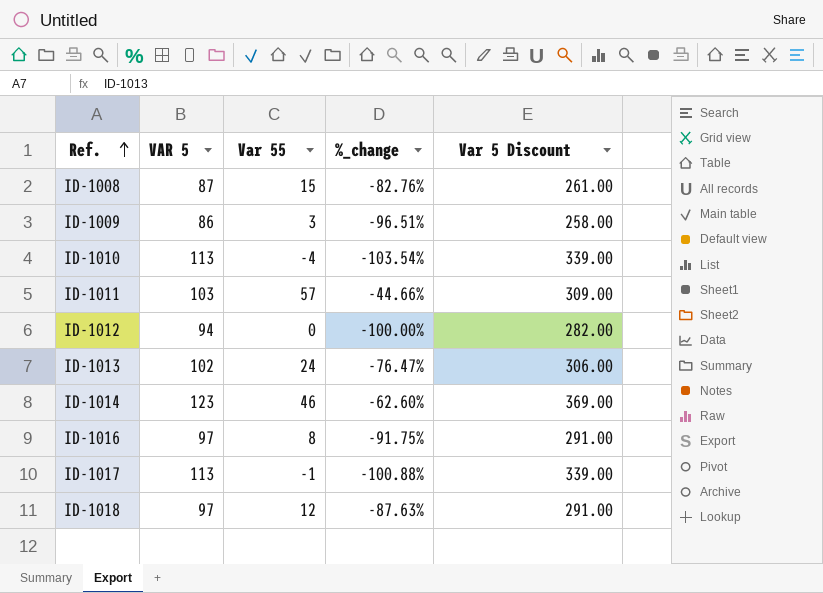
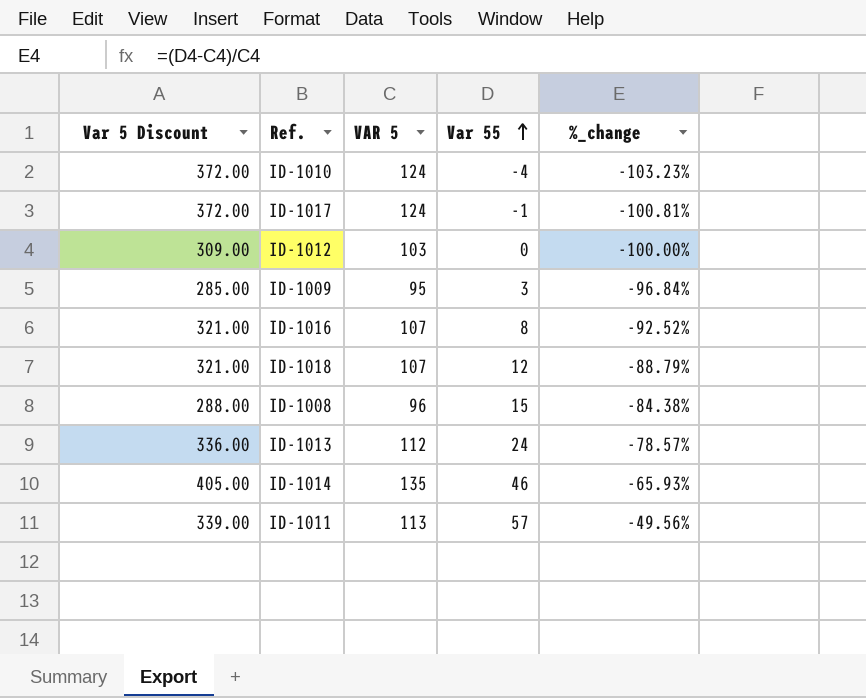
row order: Ref. ascending -> Var 55 ascending
column Var 5 Discount | position: 5 -> 1
ID-1010 | Var 5 Discount: 339.00 -> 372.00
ID-1010 | VAR 5: 113 -> 124
ID-1010 | %_change: -103.54% -> -103.23%
ID-1017 | Var 5 Discount: 339.00 -> 372.00
ID-1017 | VAR 5: 113 -> 124
ID-1017 | %_change: -100.88% -> -100.81%
ID-1012 | Var 5 Discount: 282.00 -> 309.00
ID-1012 | VAR 5: 94 -> 103
ID-1009 | Var 5 Discount: 258.00 -> 285.00
ID-1009 | VAR 5: 86 -> 95
ID-1009 | %_change: -96.51% -> -96.84%
ID-1016 | Var 5 Discount: 291.00 -> 321.00
ID-1016 | VAR 5: 97 -> 107
ID-1016 | %_change: -91.75% -> -92.52%
ID-1018 | Var 5 Discount: 291.00 -> 321.00
ID-1018 | VAR 5: 97 -> 107
ID-1018 | %_change: -87.63% -> -88.79%
ID-1008 | Var 5 Discount: 261.00 -> 288.00
ID-1008 | VAR 5: 87 -> 96
ID-1008 | %_change: -82.76% -> -84.38%
ID-1013 | Var 5 Discount: 306.00 -> 336.00
ID-1013 | VAR 5: 102 -> 112
ID-1013 | %_change: -76.47% -> -78.57%
ID-1014 | Var 5 Discount: 369.00 -> 405.00
ID-1014 | VAR 5: 123 -> 135
ID-1014 | %_change: -62.60% -> -65.93%
ID-1011 | Var 5 Discount: 309.00 -> 339.00
ID-1011 | VAR 5: 103 -> 113
ID-1011 | %_change: -44.66% -> -49.56%

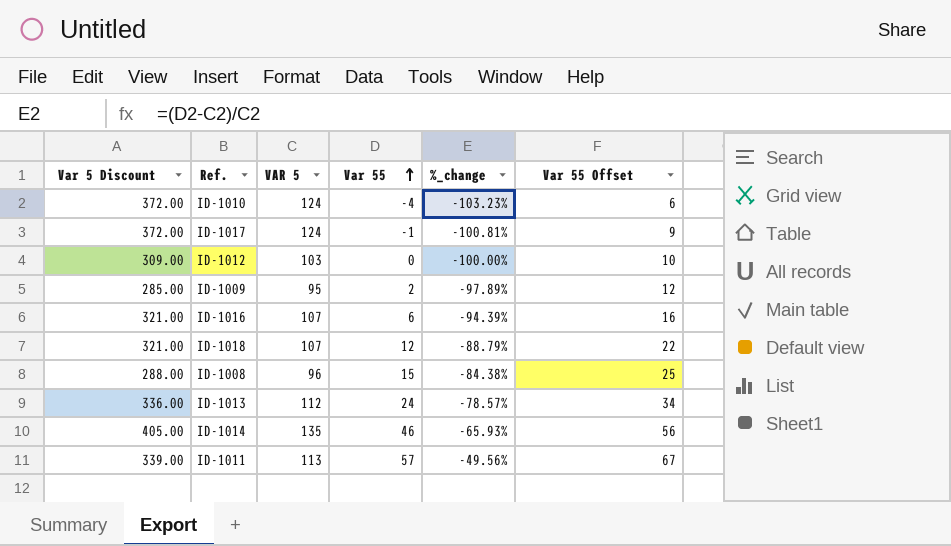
column Var 55 Offset | formula: none -> [Var 55] + 10
ID-1009 | Var 55: 3 -> 2
ID-1009 | %_change: -96.84% -> -97.89%
ID-1016 | Var 55: 8 -> 6
ID-1016 | %_change: -92.52% -> -94.39%

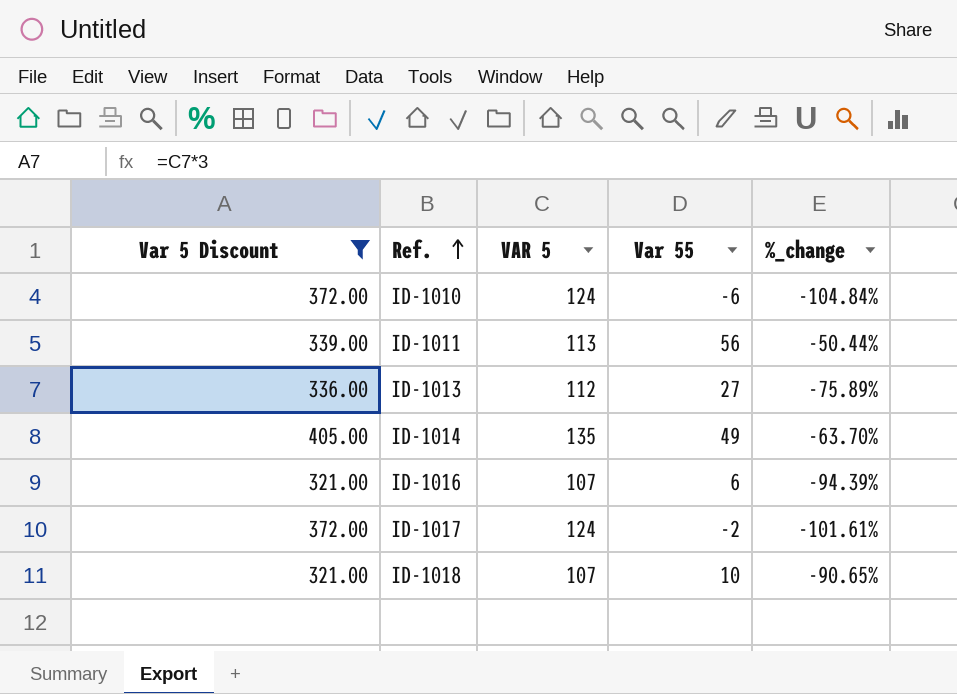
filter: none -> Var 5 Discount >= 321.00
row order: Var 55 ascending -> Ref. ascending
column Var 55 Offset | formula: [Var 55] + 10 -> none
ID-1010 | Var 55: -4 -> -6
ID-1010 | %_change: -103.23% -> -104.84%
ID-1011 | Var 55: 57 -> 56
ID-1011 | %_change: -49.56% -> -50.44%
ID-1013 | Var 55: 24 -> 27
ID-1013 | %_change: -78.57% -> -75.89%
ID-1014 | Var 55: 46 -> 49
ID-1014 | %_change: -65.93% -> -63.70%
ID-1017 | Var 55: -1 -> -2
ID-1017 | %_change: -100.81% -> -101.61%
ID-1018 | Var 55: 12 -> 10
ID-1018 | %_change: -88.79% -> -90.65%

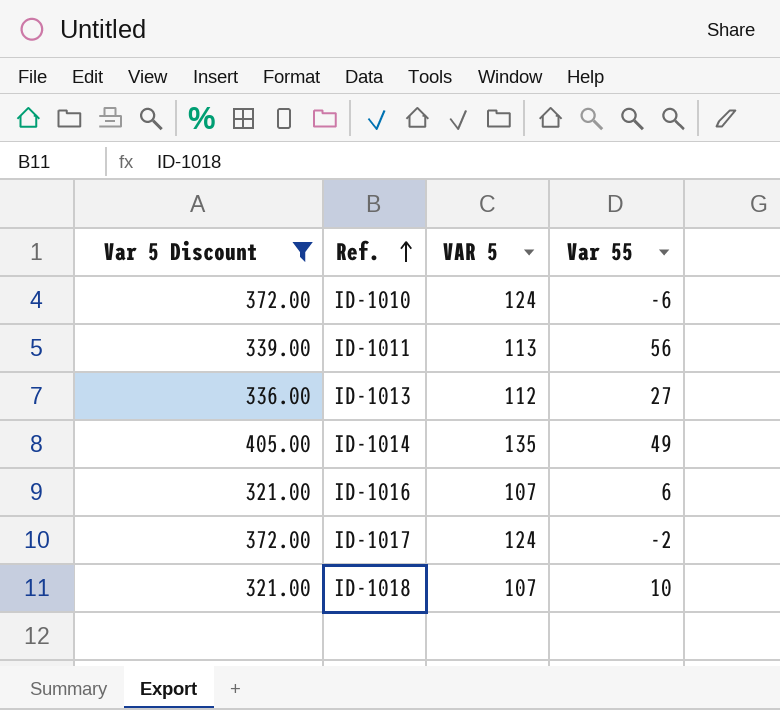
column %_change | formula: ([Var 55] - [VAR 5]) / [VAR 5] -> none

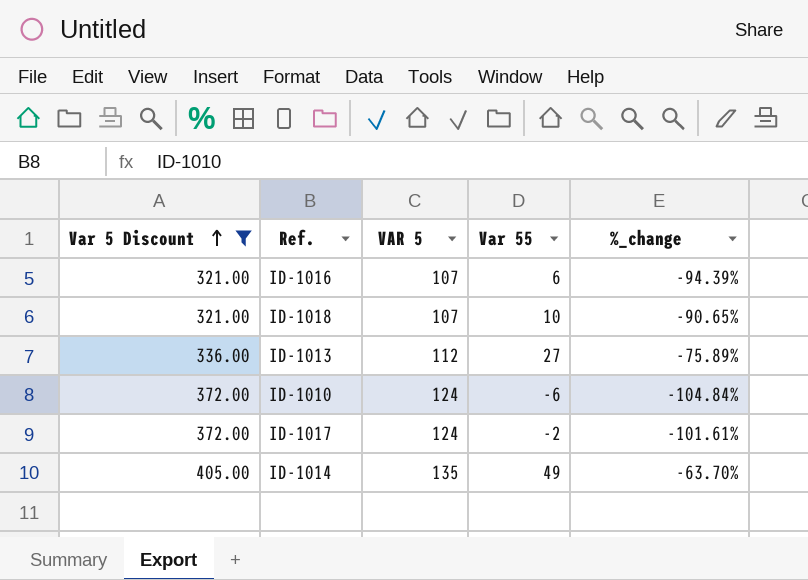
row order: Ref. ascending -> Var 5 Discount ascending
column %_change | formula: none -> ([Var 55] - [VAR 5]) / [VAR 5]
row ID-1011: 339.00 | 113 | 56 -> none

